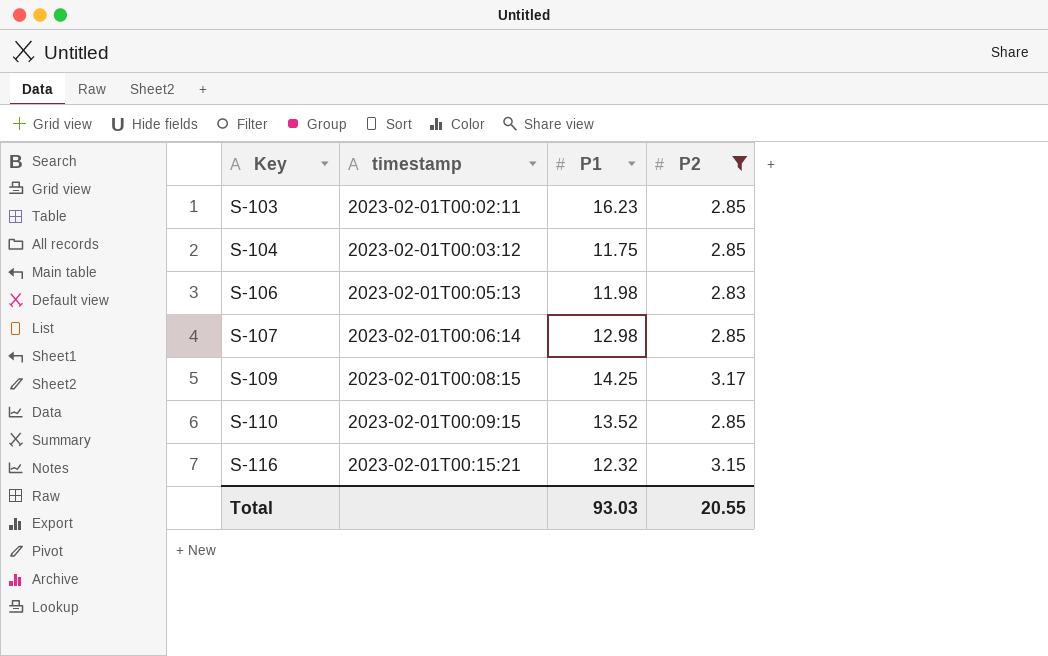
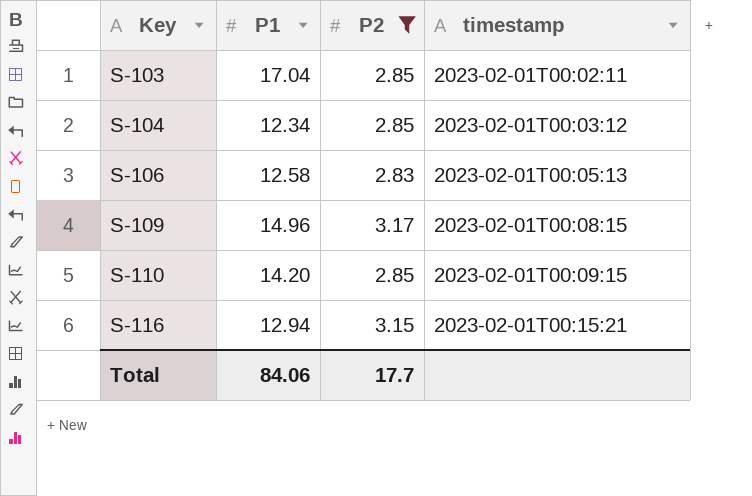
column timestamp | position: 2 -> 4
row S-107: 2023-02-01T00:06:14 | 12.98 | 2.85 -> none
S-103 | P1: 16.23 -> 17.04
S-104 | P1: 11.75 -> 12.34
S-106 | P1: 11.98 -> 12.58
S-109 | P1: 14.25 -> 14.96
S-110 | P1: 13.52 -> 14.20
S-116 | P1: 12.32 -> 12.94
Total | P1: 93.03 -> 84.06
Total | P2: 20.55 -> 17.7

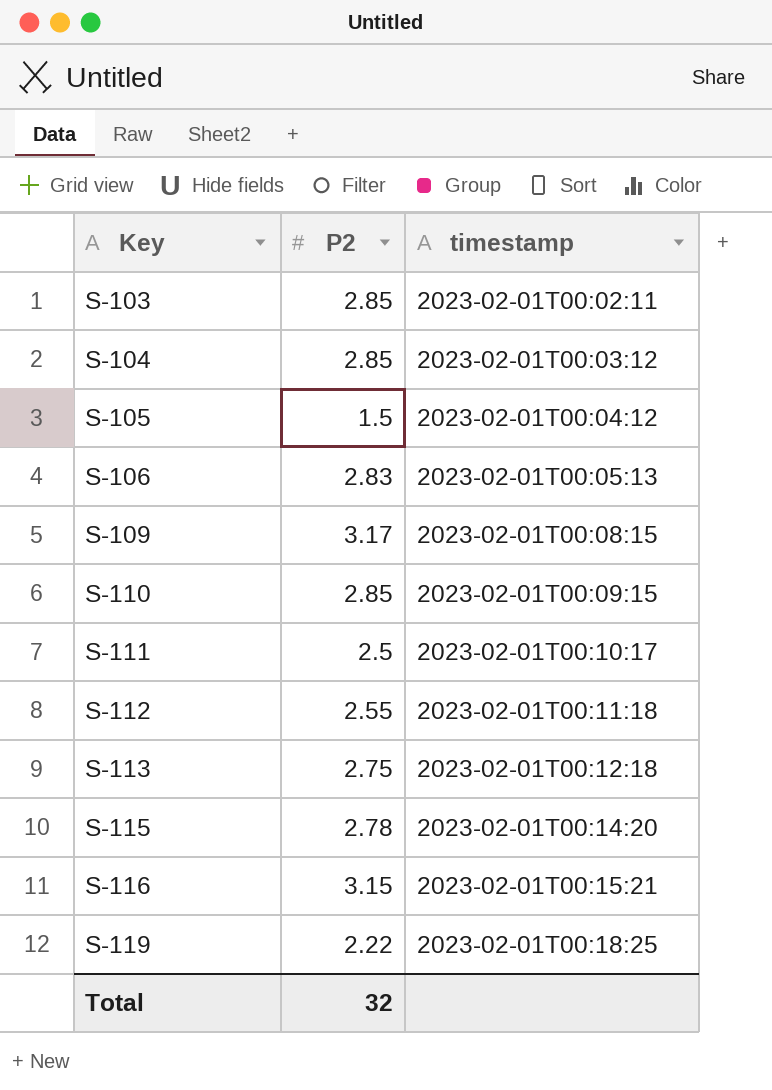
filter: P2 >= 2.83 -> none
column P1 | position: 2 -> none
Total | P2: 17.7 -> 32

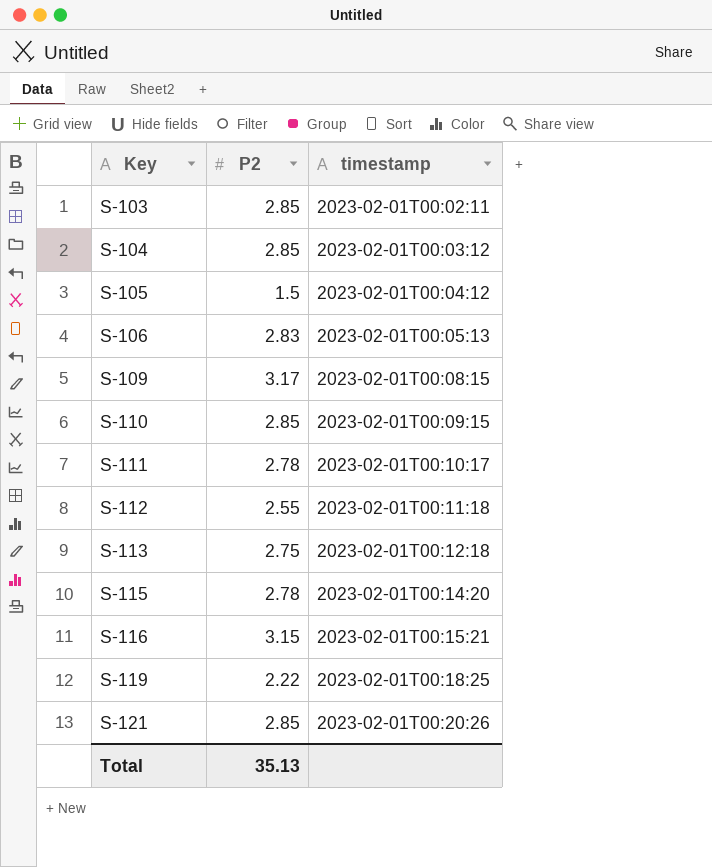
S-111 | P2: 2.5 -> 2.78
row S-121: none -> 2.85 | 2023-02-01T00:20:26
Total | P2: 32 -> 35.13

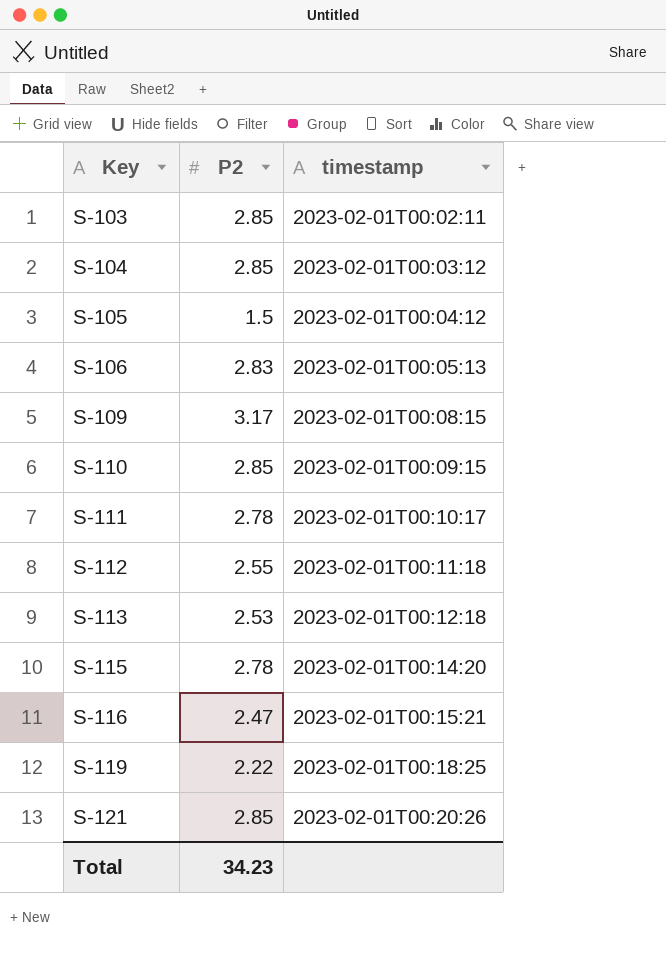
S-113 | P2: 2.75 -> 2.53
S-116 | P2: 3.15 -> 2.47
Total | P2: 35.13 -> 34.23

